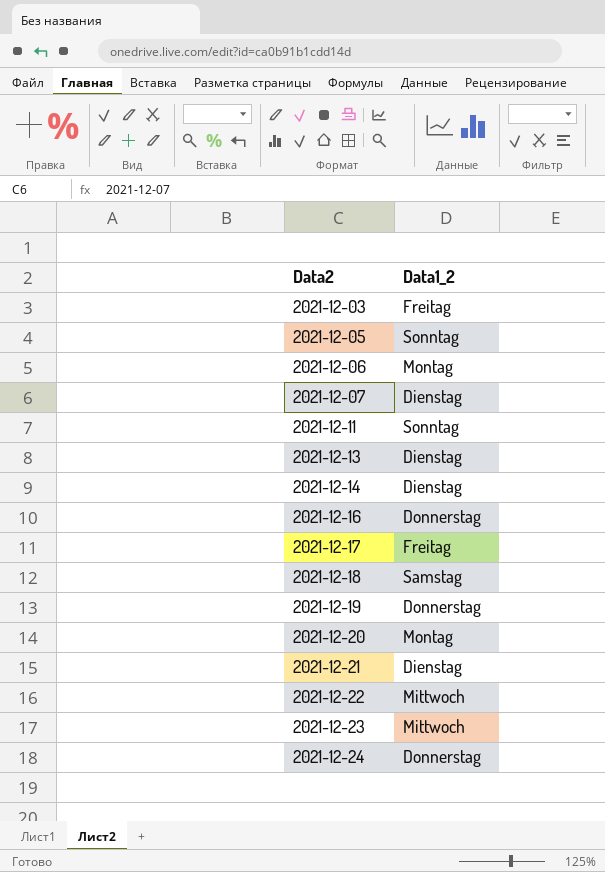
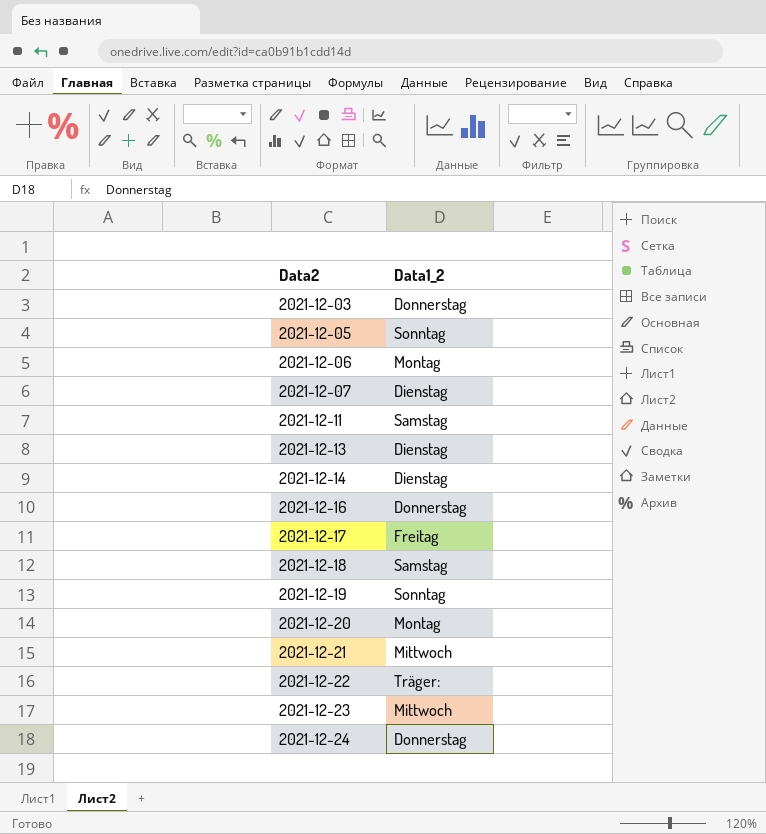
2021-12-03 | Data1_2: Freitag -> Donnerstag
2021-12-11 | Data1_2: Sonntag -> Samstag
2021-12-19 | Data1_2: Donnerstag -> Sonntag
2021-12-21 | Data1_2: Dienstag -> Mittwoch
2021-12-22 | Data1_2: Mittwoch -> Träger:

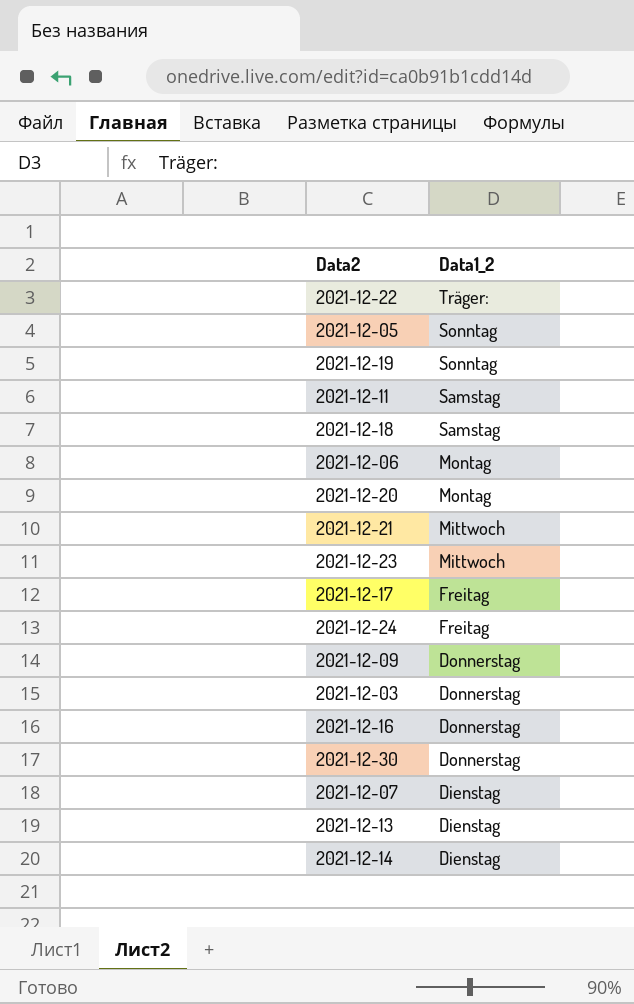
row order: Data2 ascending -> Data1_2 descending
2021-12-24 | Data1_2: Donnerstag -> Freitag
row 2021-12-09: none -> Donnerstag
row 2021-12-30: none -> Donnerstag

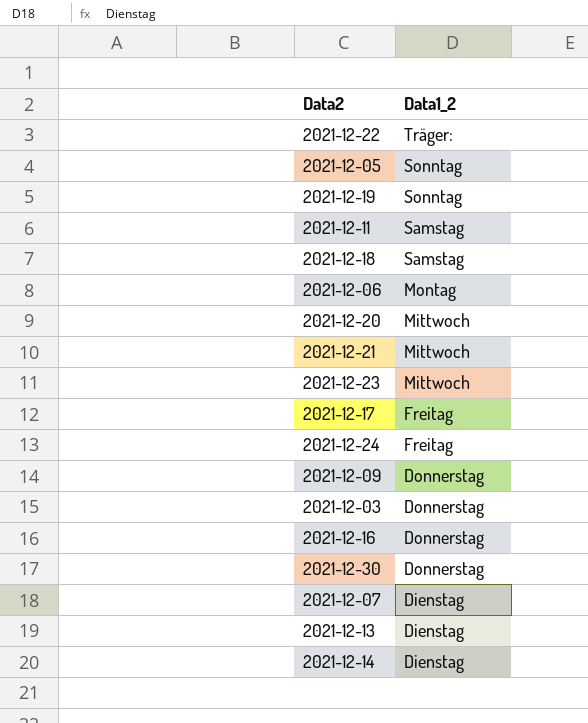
2021-12-20 | Data1_2: Montag -> Mittwoch

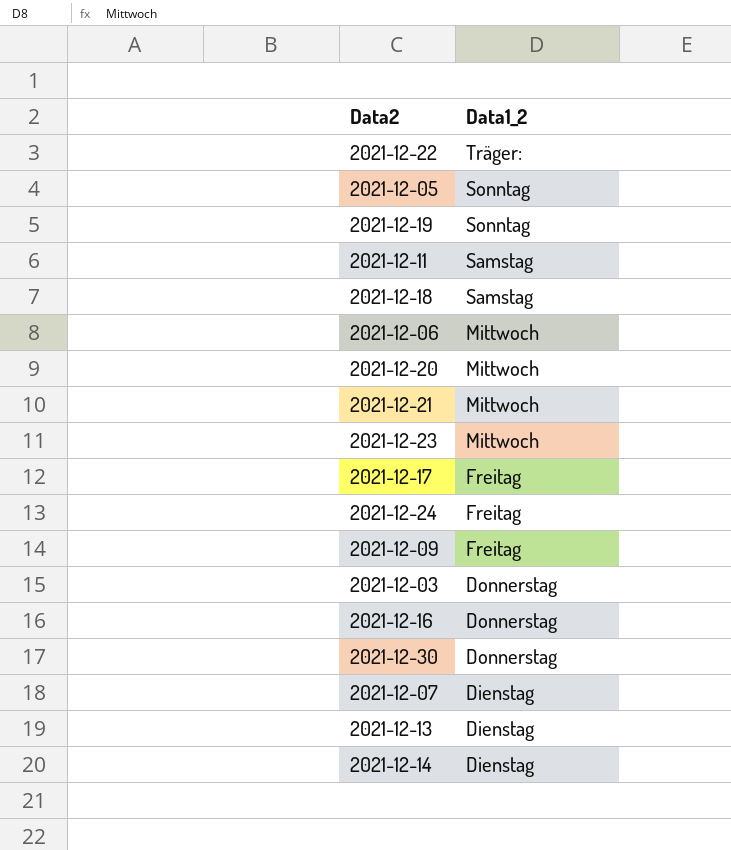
2021-12-06 | Data1_2: Montag -> Mittwoch
2021-12-09 | Data1_2: Donnerstag -> Freitag

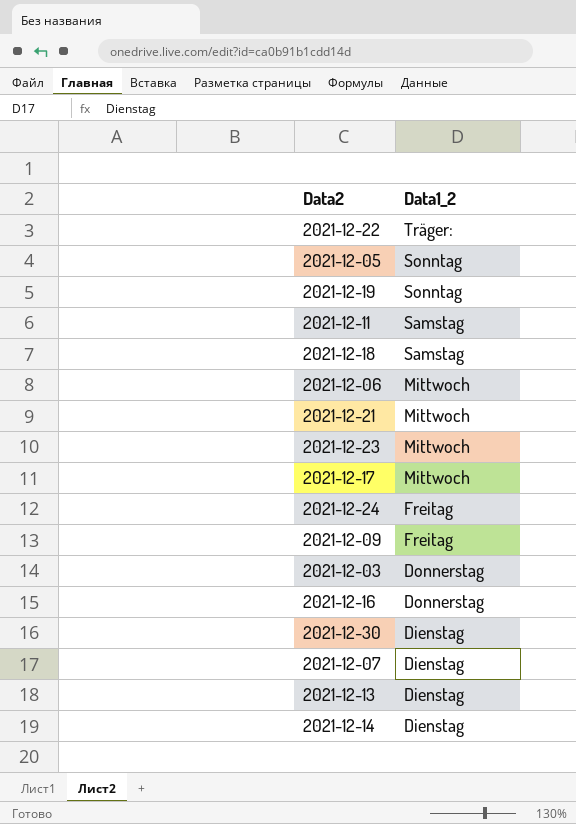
row 2021-12-20: Mittwoch -> none
2021-12-17 | Data1_2: Freitag -> Mittwoch
2021-12-30 | Data1_2: Donnerstag -> Dienstag

